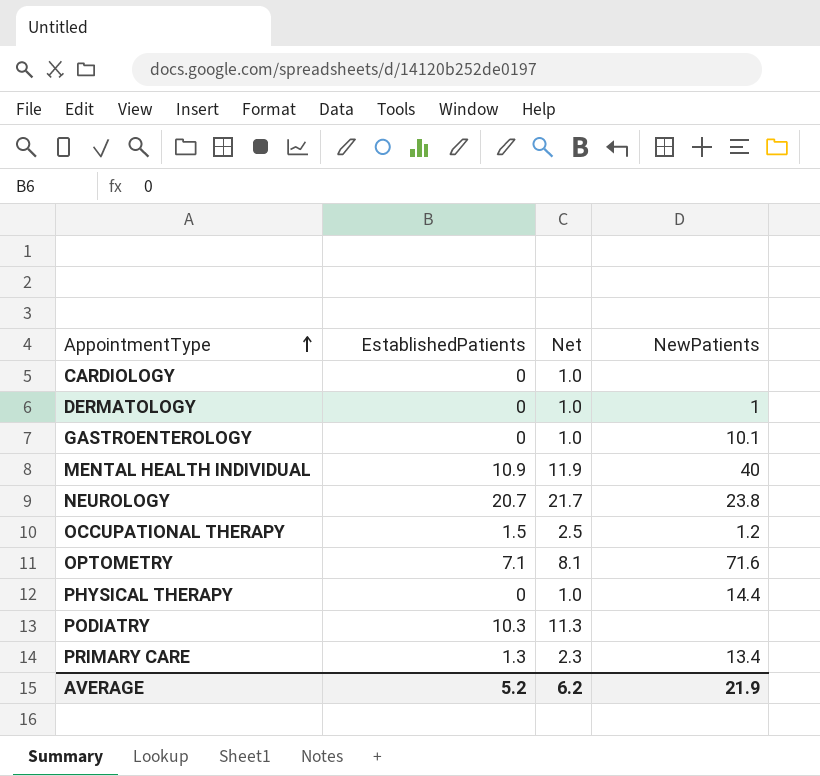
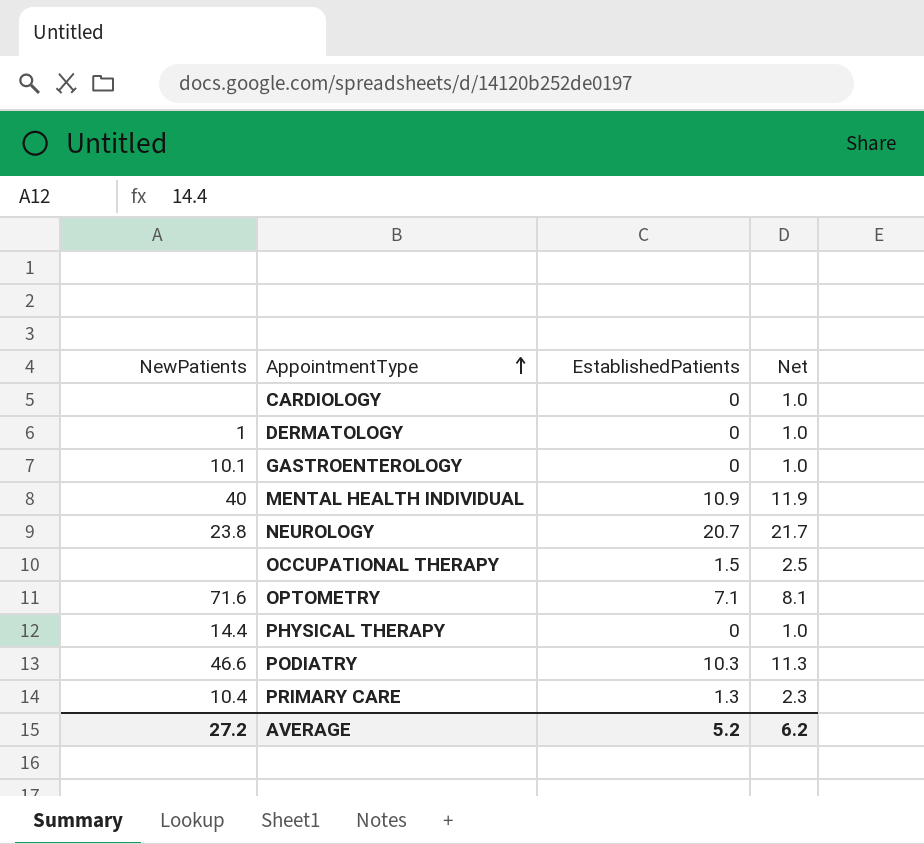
column NewPatients | position: 4 -> 1
OCCUPATIONAL THERAPY | NewPatients: 1.2 -> none
PODIATRY | NewPatients: none -> 46.6
PRIMARY CARE | NewPatients: 13.4 -> 10.4
AVERAGE | NewPatients: 21.9 -> 27.2

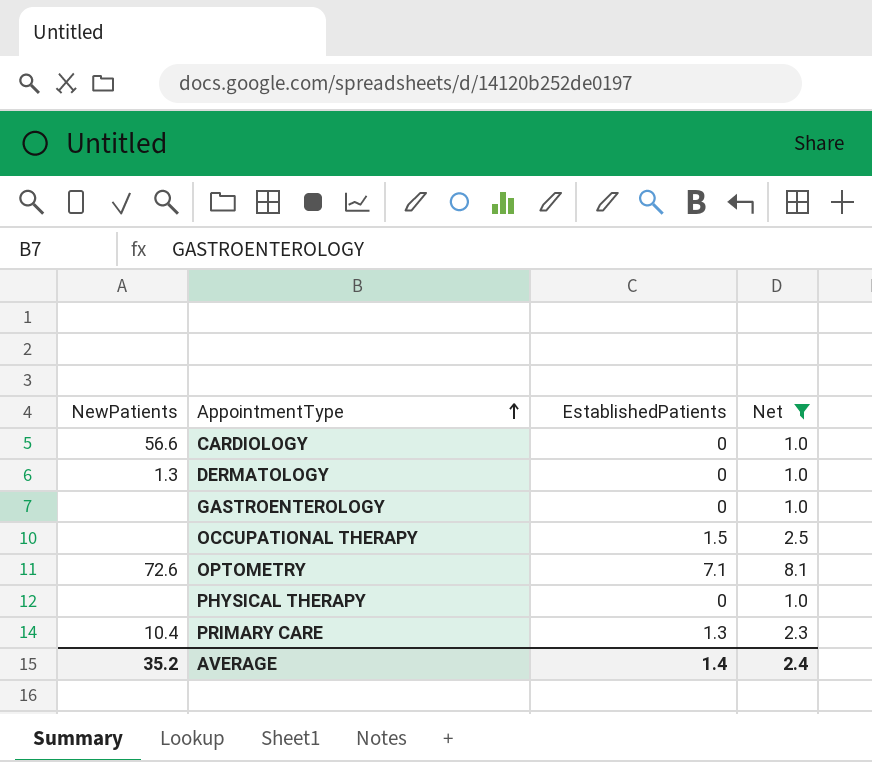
filter: none -> Net <= 8.1
CARDIOLOGY | NewPatients: none -> 56.6
DERMATOLOGY | NewPatients: 1 -> 1.3
GASTROENTEROLOGY | NewPatients: 10.1 -> none
OPTOMETRY | NewPatients: 71.6 -> 72.6
PHYSICAL THERAPY | NewPatients: 14.4 -> none
AVERAGE | NewPatients: 27.2 -> 35.2
AVERAGE | EstablishedPatients: 5.2 -> 1.4
AVERAGE | Net: 6.2 -> 2.4

